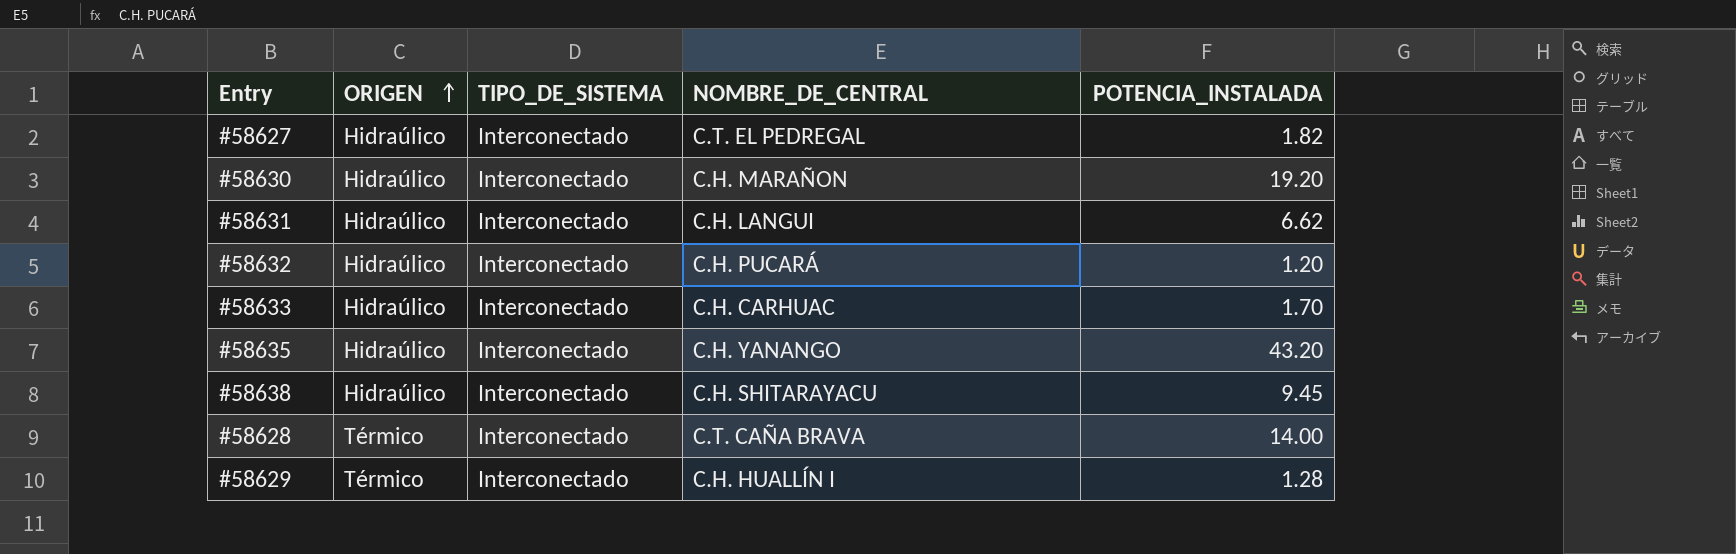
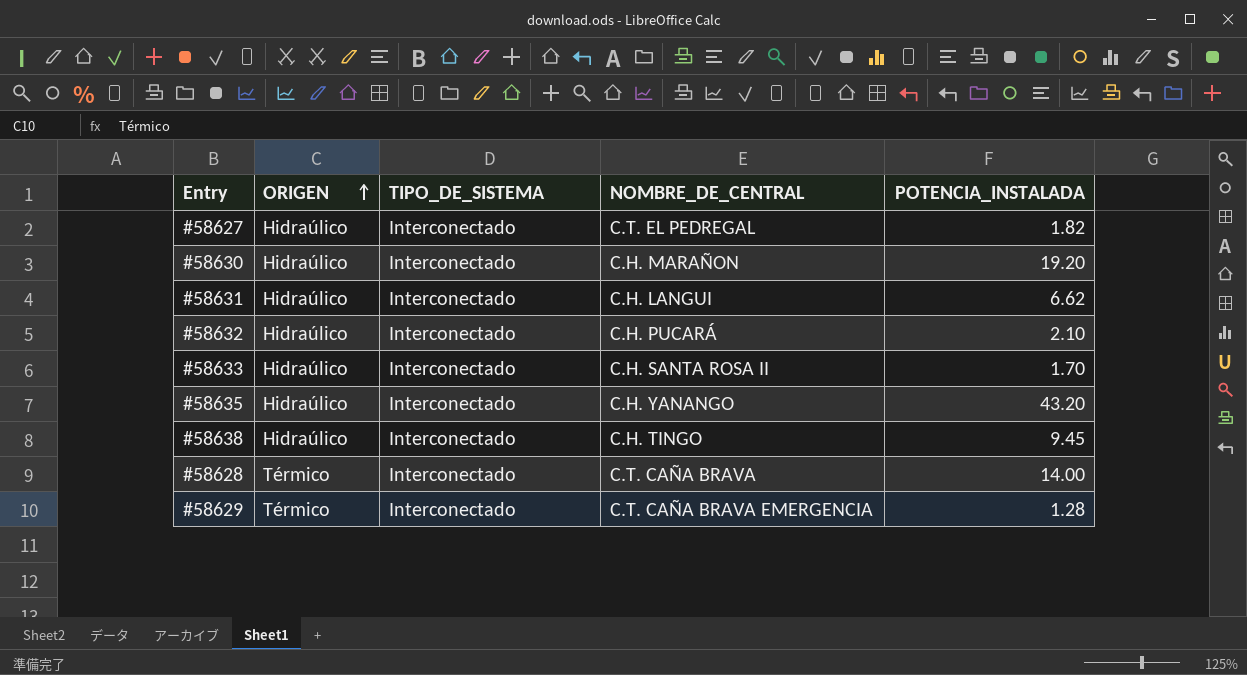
#58632 | POTENCIA_INSTALADA: 1.20 -> 2.10
#58633 | NOMBRE_DE_CENTRAL: C.H. CARHUAC -> C.H. SANTA ROSA II
#58638 | NOMBRE_DE_CENTRAL: C.H. SHITARAYACU -> C.H. TINGO
#58629 | NOMBRE_DE_CENTRAL: C.H. HUALLÍN I -> C.T. CAÑA BRAVA EMERGENCIA

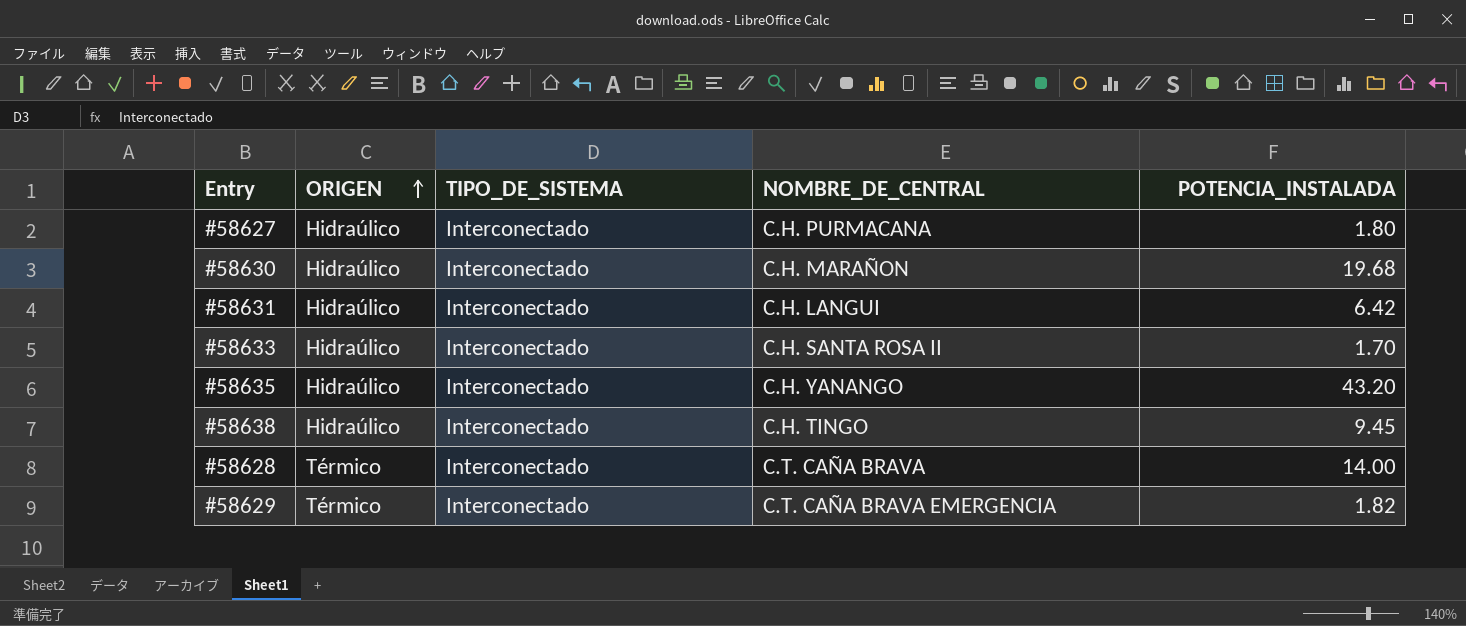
row #58632: Hidraúlico | Interconectado | C.H. PUCARÁ | 2.10 -> none
#58627 | NOMBRE_DE_CENTRAL: C.T. EL PEDREGAL -> C.H. PURMACANA
#58627 | POTENCIA_INSTALADA: 1.82 -> 1.80
#58630 | POTENCIA_INSTALADA: 19.20 -> 19.68
#58631 | POTENCIA_INSTALADA: 6.62 -> 6.42
#58629 | POTENCIA_INSTALADA: 1.28 -> 1.82

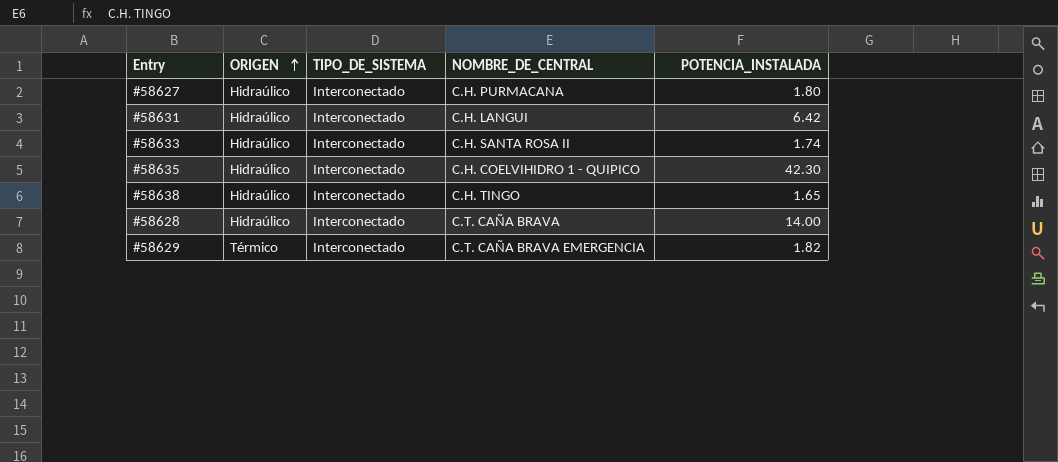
row #58630: Hidraúlico | Interconectado | C.H. MARAÑON | 19.68 -> none
#58633 | POTENCIA_INSTALADA: 1.70 -> 1.74
#58635 | NOMBRE_DE_CENTRAL: C.H. YANANGO -> C.H. COELVIHIDRO 1 - QUIPICO
#58635 | POTENCIA_INSTALADA: 43.20 -> 42.30
#58638 | POTENCIA_INSTALADA: 9.45 -> 1.65
#58628 | ORIGEN: Térmico -> Hidraúlico

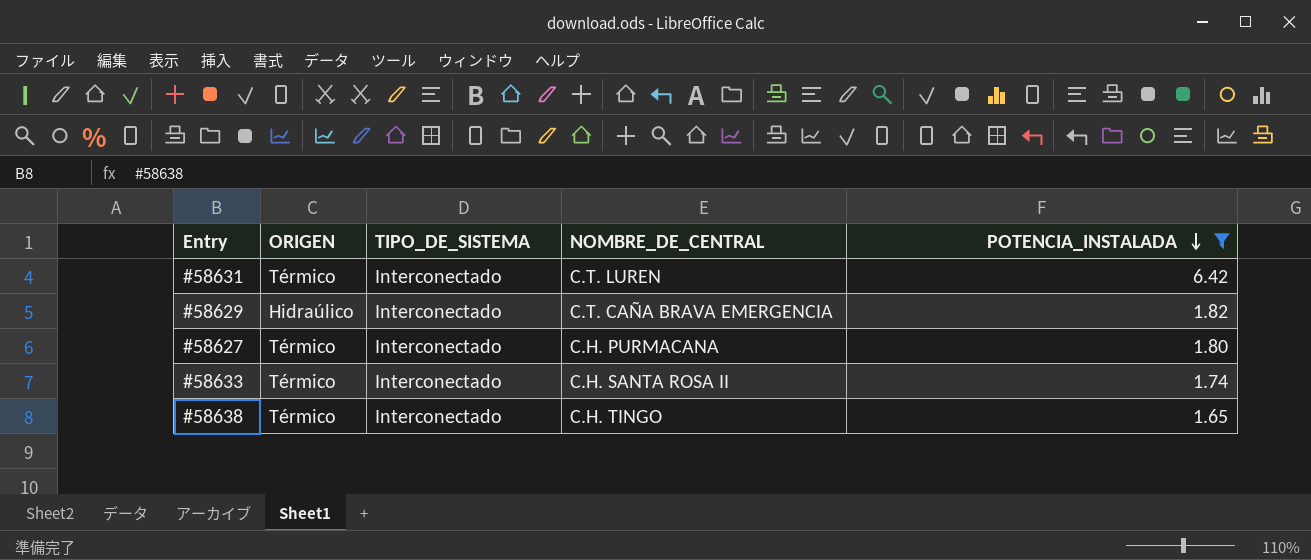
filter: none -> POTENCIA_INSTALADA <= 6.42
row order: ORIGEN ascending -> POTENCIA_INSTALADA descending
#58631 | ORIGEN: Hidraúlico -> Térmico
#58631 | NOMBRE_DE_CENTRAL: C.H. LANGUI -> C.T. LUREN
#58629 | ORIGEN: Térmico -> Hidraúlico
#58627 | ORIGEN: Hidraúlico -> Térmico
#58633 | ORIGEN: Hidraúlico -> Térmico
#58638 | ORIGEN: Hidraúlico -> Térmico

